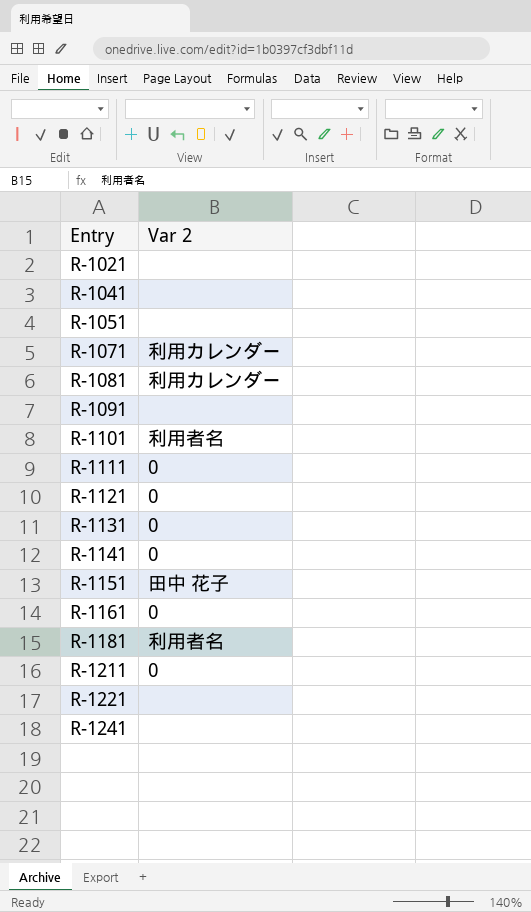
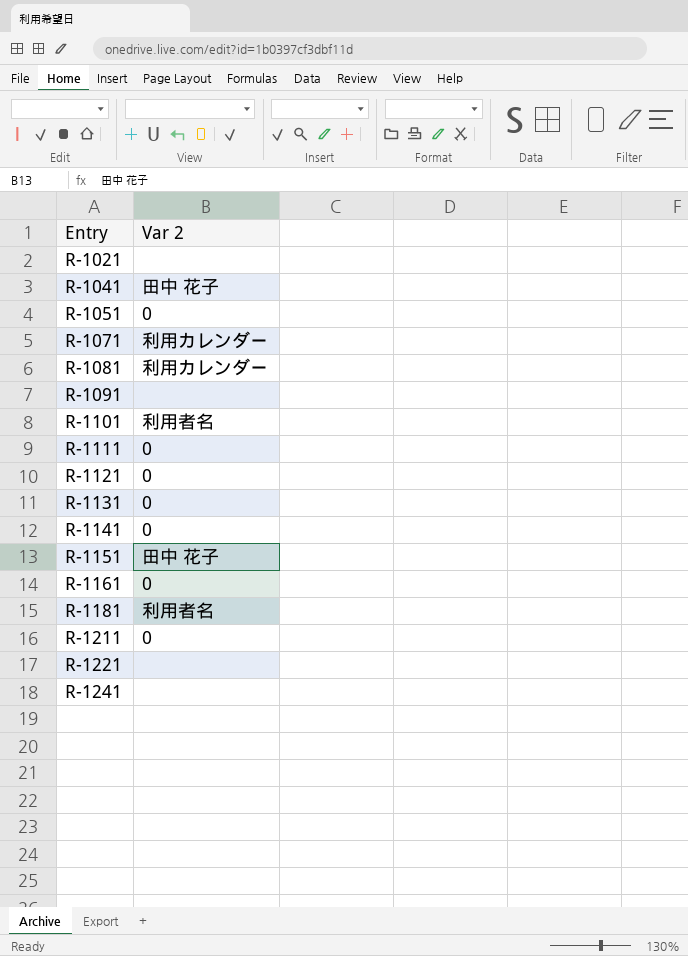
R-1041 | Var 2: none -> 田中 花子
R-1051 | Var 2: none -> 0

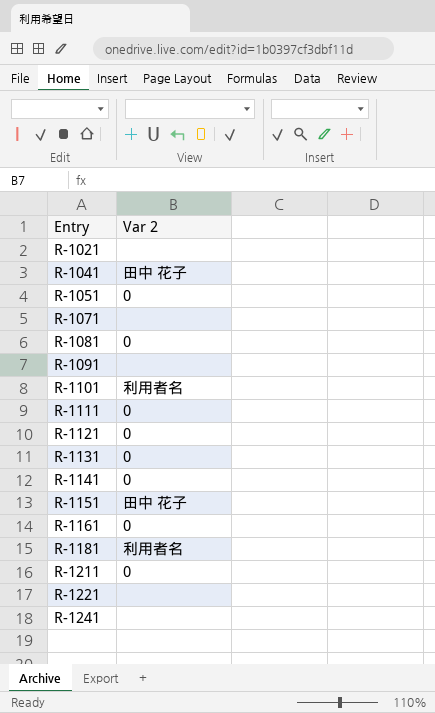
R-1071 | Var 2: 利用カレンダー -> none
R-1081 | Var 2: 利用カレンダー -> 0

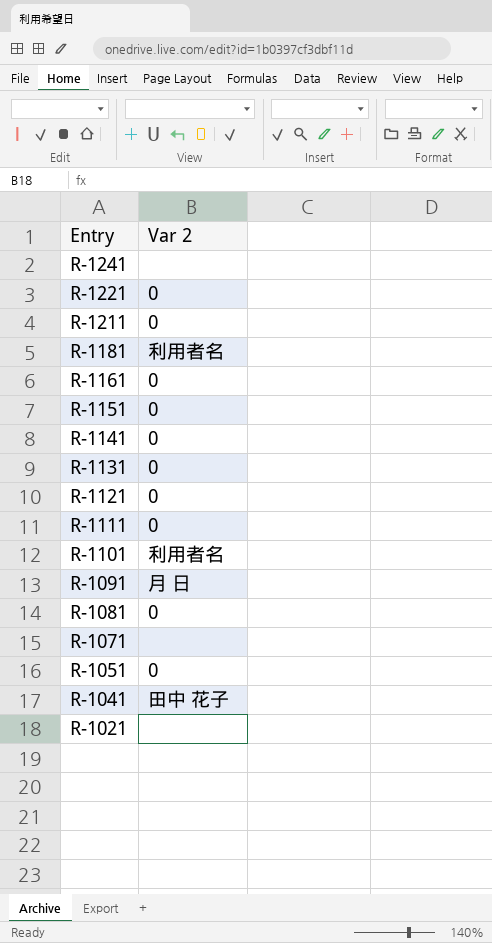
row order: Entry ascending -> Entry descending
R-1221 | Var 2: none -> 0
R-1151 | Var 2: 田中 花子 -> 0
R-1091 | Var 2: none -> 月 日

